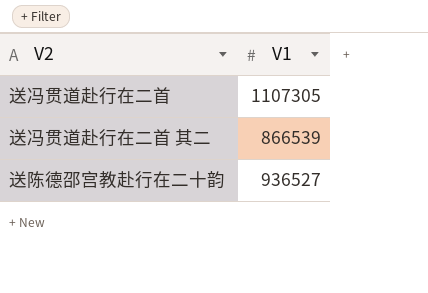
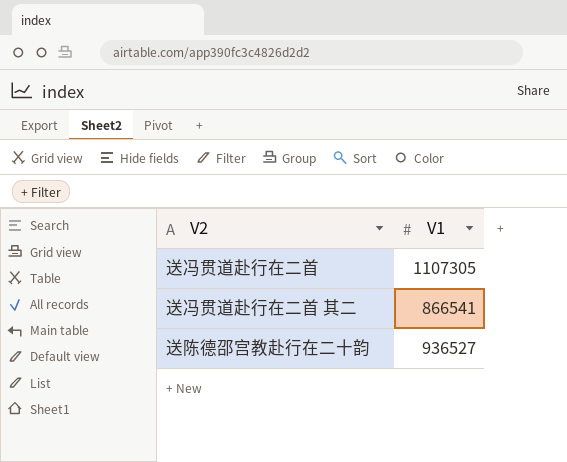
送冯贯道赴行在二首 其二 | V1: 866539 -> 866541

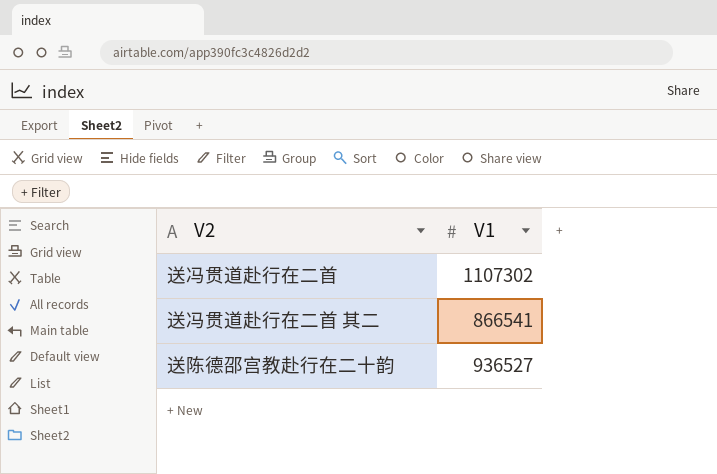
送冯贯道赴行在二首 | V1: 1107305 -> 1107302

